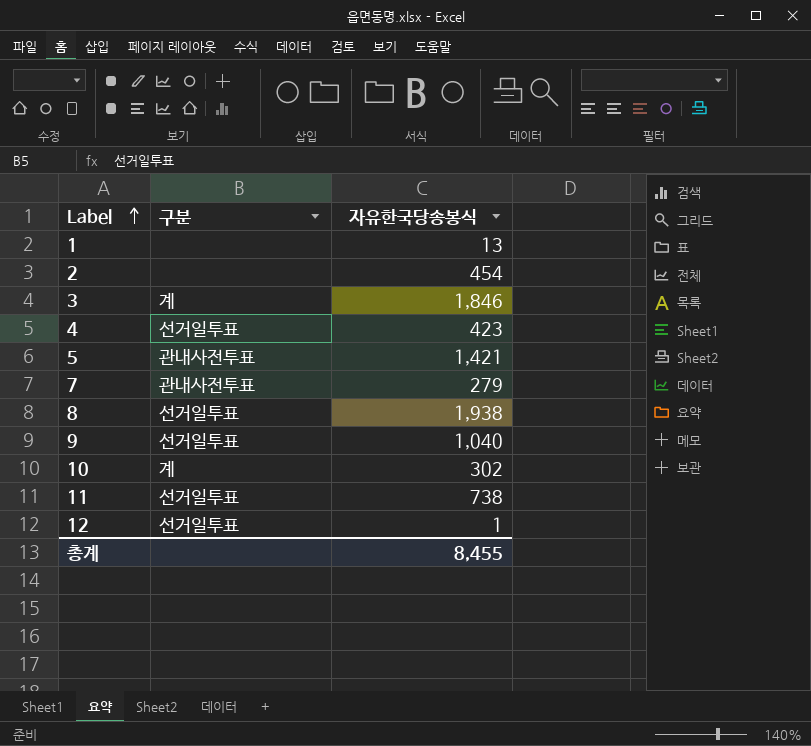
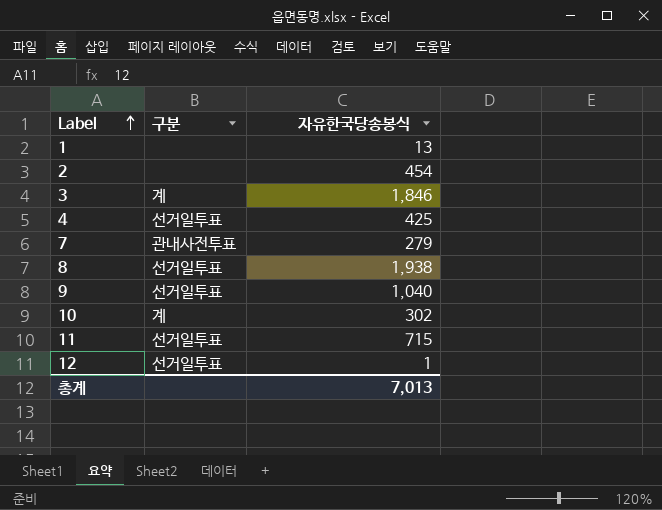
row 5: 관내사전투표 | 1,421 -> none
4 | 자유한국당송봉식: 423 -> 425
11 | 자유한국당송봉식: 738 -> 715
총계 | 자유한국당송봉식: 8,455 -> 7,013

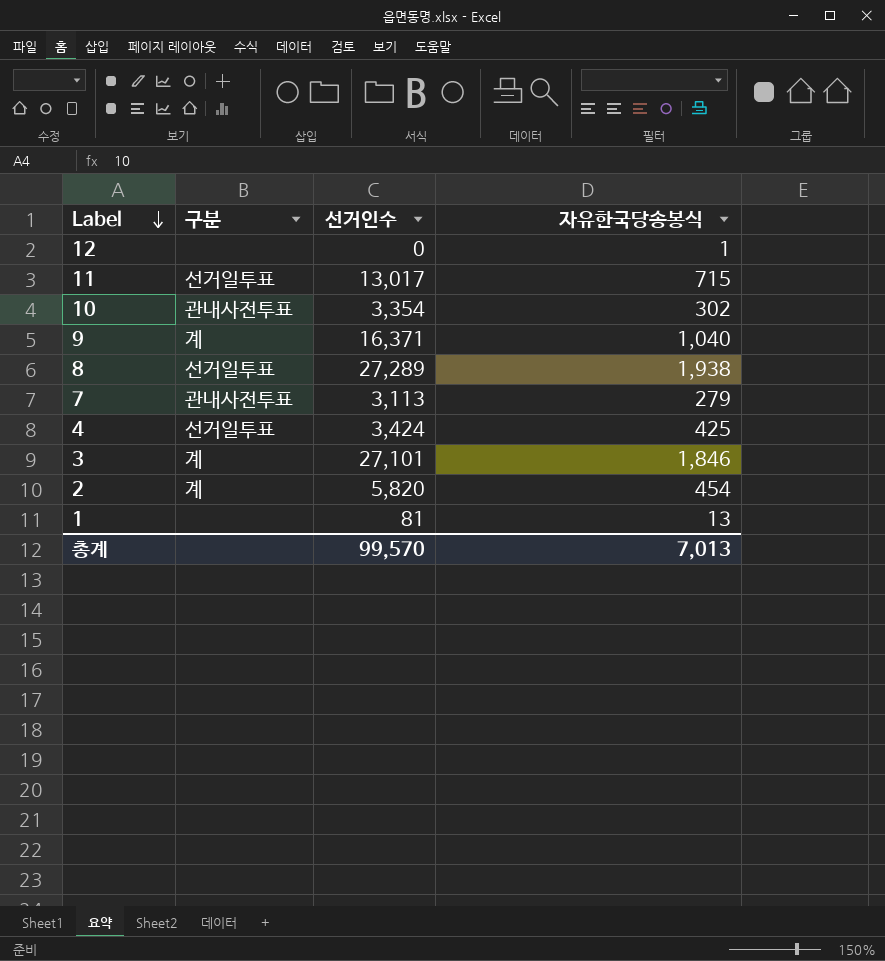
row order: Label ascending -> Label descending
column 선거인수 | position: none -> 3
12 | 구분: 선거일투표 -> none
10 | 구분: 계 -> 관내사전투표
9 | 구분: 선거일투표 -> 계
2 | 구분: none -> 계

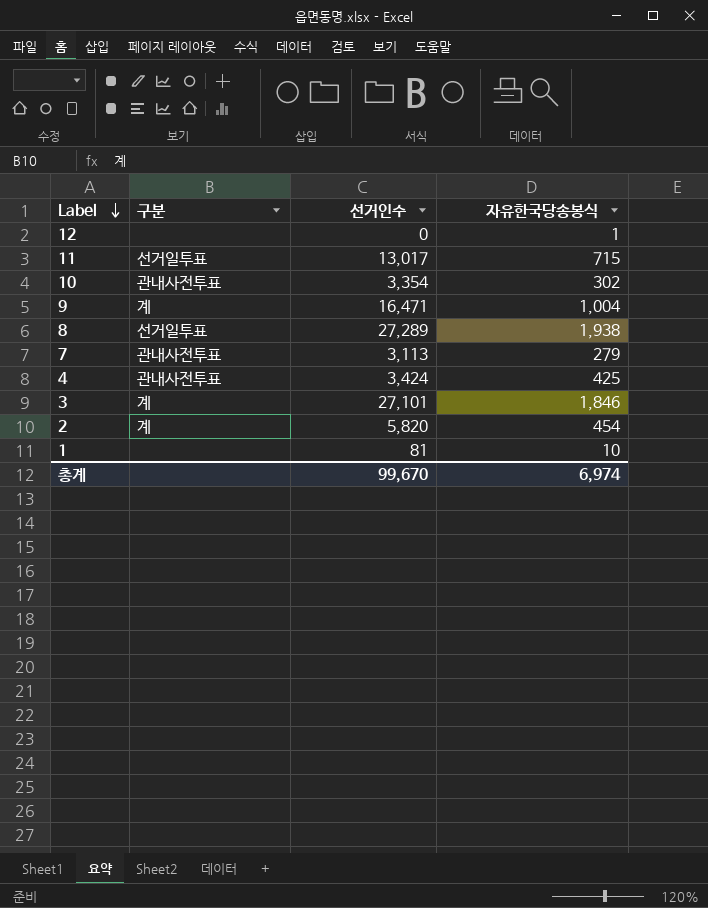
9 | 선거인수: 16,371 -> 16,471
9 | 자유한국당송봉식: 1,040 -> 1,004
4 | 구분: 선거일투표 -> 관내사전투표
1 | 자유한국당송봉식: 13 -> 10
총계 | 선거인수: 99,570 -> 99,670
총계 | 자유한국당송봉식: 7,013 -> 6,974

